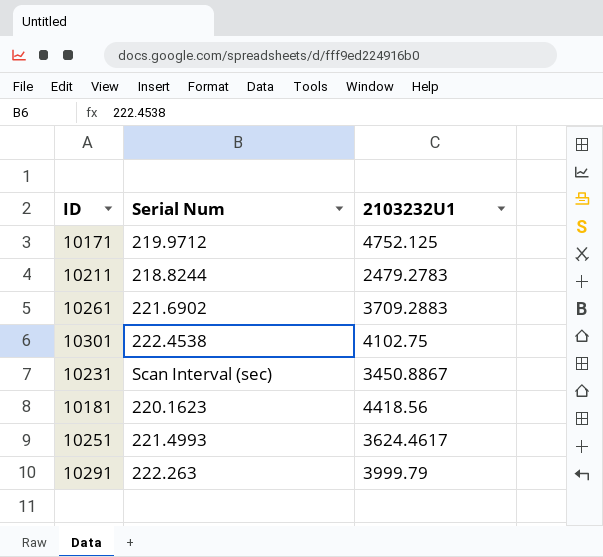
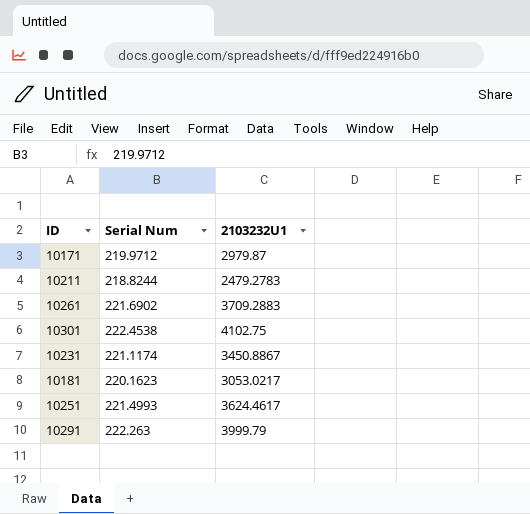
10171 | 2103232U1: 4752.125 -> 2979.87
10231 | Serial Num: Scan Interval (sec) -> 221.1174
10181 | 2103232U1: 4418.56 -> 3053.0217

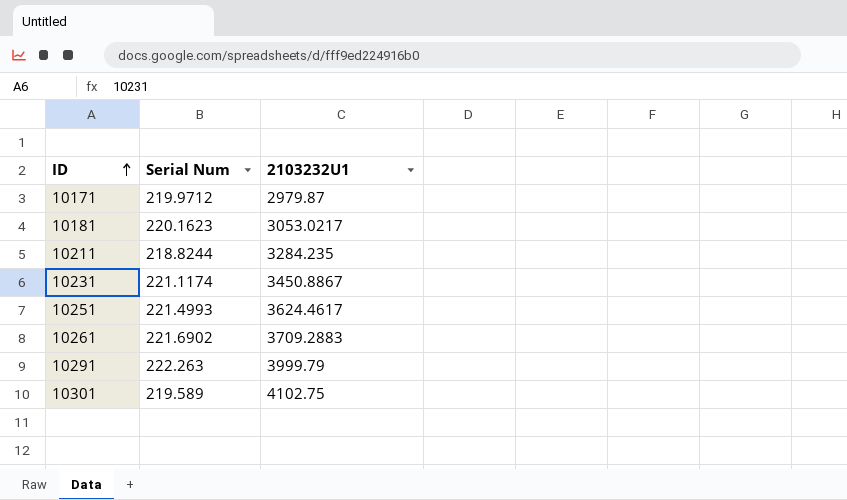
row order: none -> ID ascending
10211 | 2103232U1: 2479.2783 -> 3284.235
10301 | Serial Num: 222.4538 -> 219.589

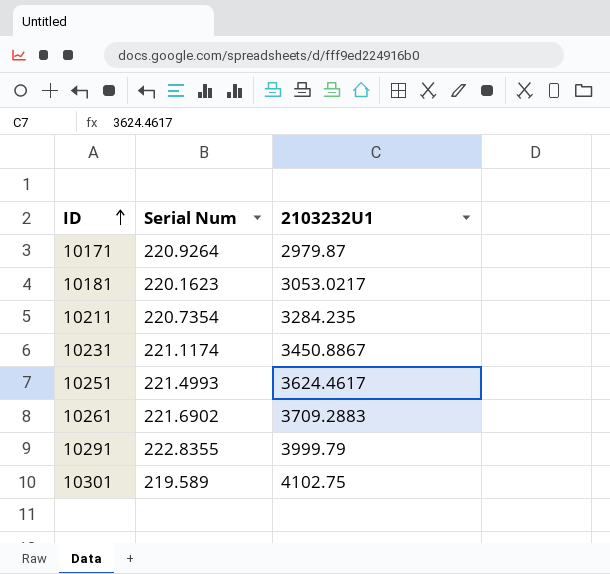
10171 | Serial Num: 219.9712 -> 220.9264
10211 | Serial Num: 218.8244 -> 220.7354
10291 | Serial Num: 222.263 -> 222.8355

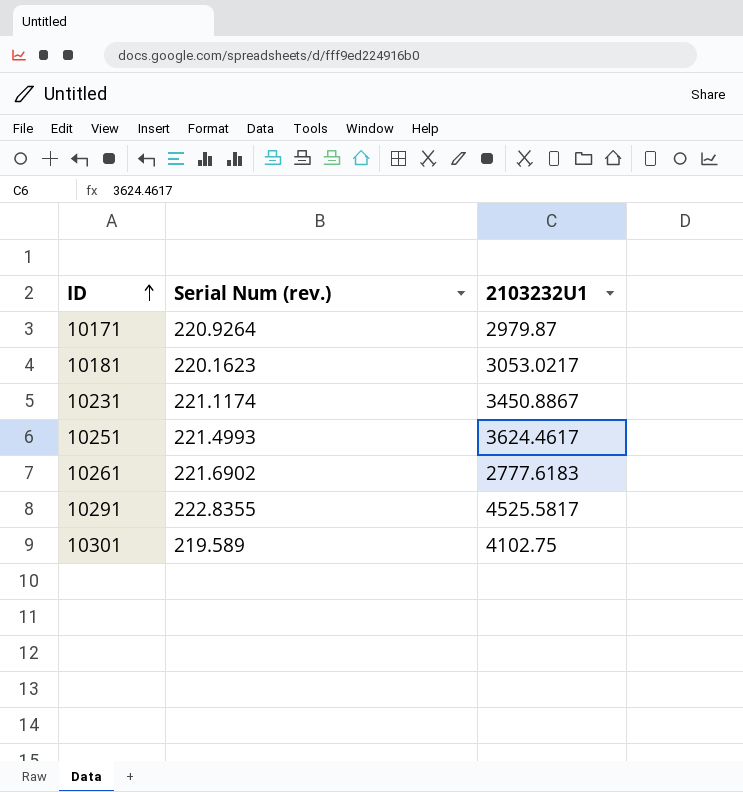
column name: Serial Num -> Serial Num (rev.)
row 10211: 220.7354 | 3284.235 -> none
10261 | 2103232U1: 3709.2883 -> 2777.6183
10291 | 2103232U1: 3999.79 -> 4525.5817

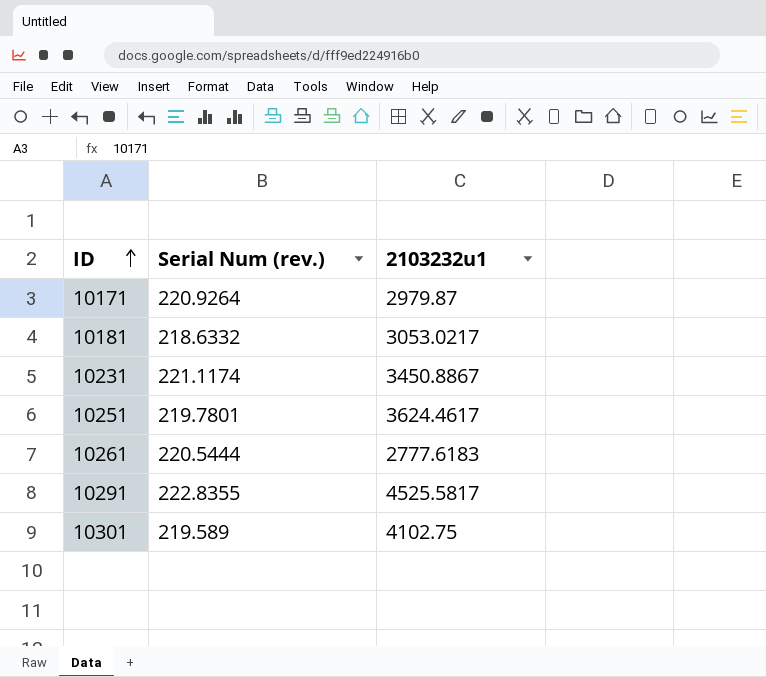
column name: 2103232U1 -> 2103232u1
10181 | Serial Num (rev.): 220.1623 -> 218.6332
10251 | Serial Num (rev.): 221.4993 -> 219.7801
10261 | Serial Num (rev.): 221.6902 -> 220.5444

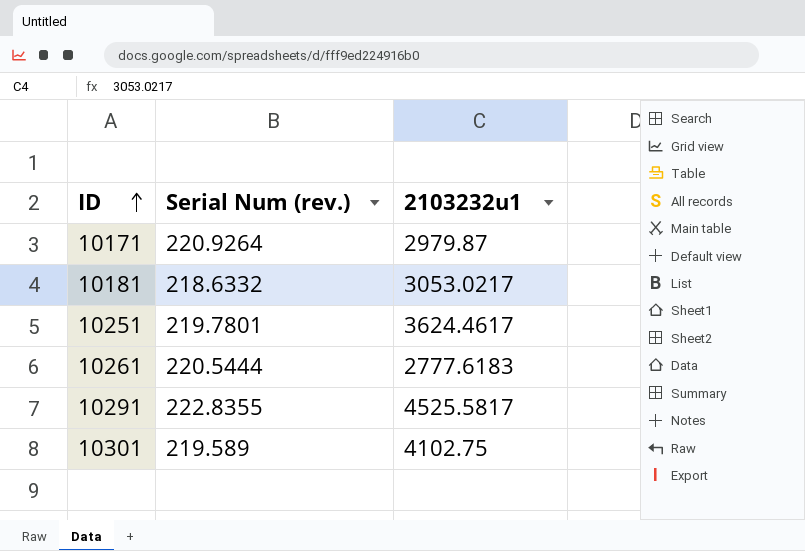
row 10231: 221.1174 | 3450.8867 -> none

